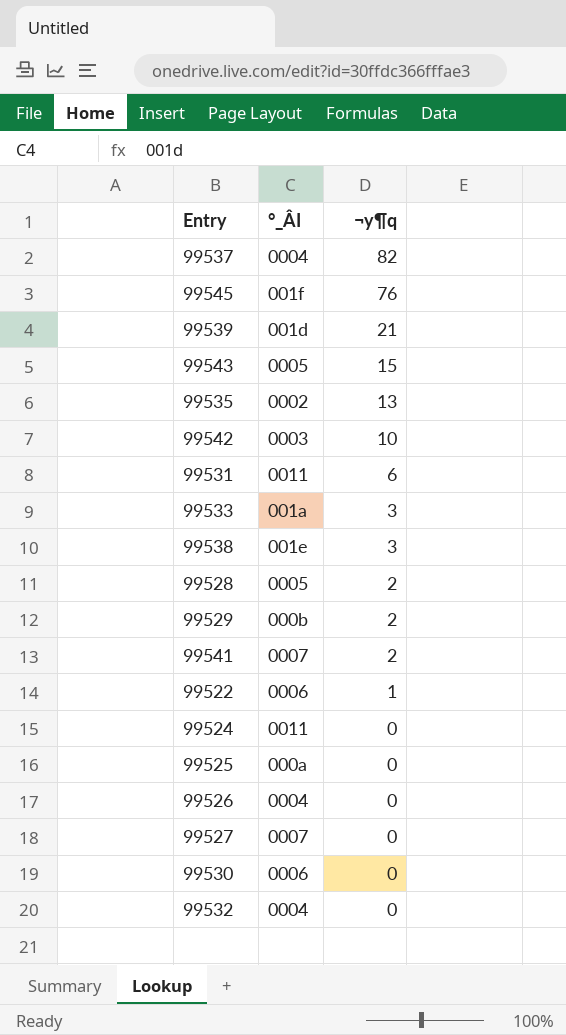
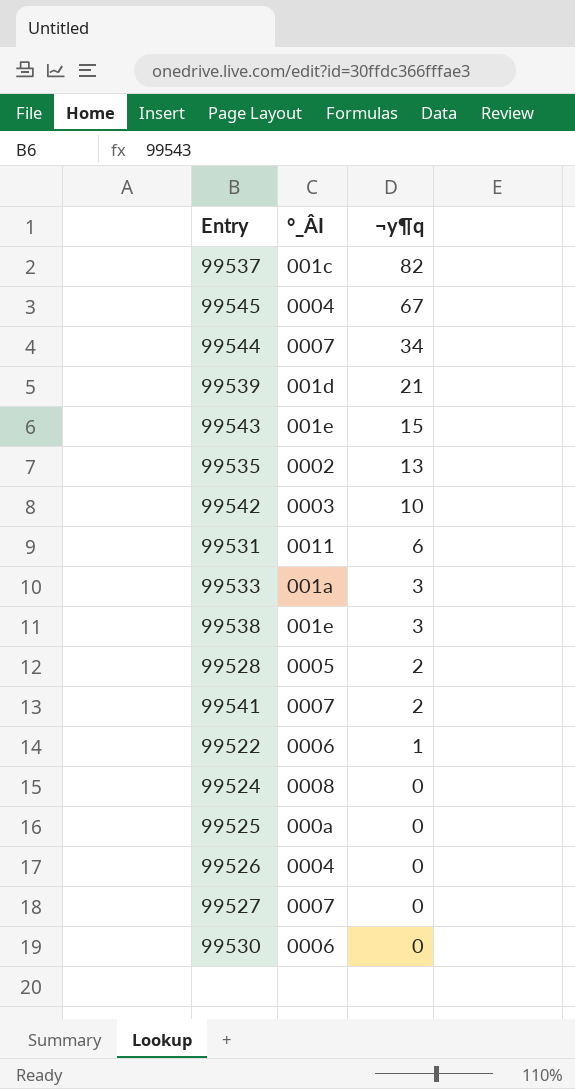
row 99529: 000b | 2 -> none
row 99532: 0004 | 0 -> none
99537 | °_ÂI: 0004 -> 001c
99545 | °_ÂI: 001f -> 0004
99545 | ¬y¶q: 76 -> 67
row 99544: none -> 0007 | 34
99543 | °_ÂI: 0005 -> 001e
99524 | °_ÂI: 0011 -> 0008

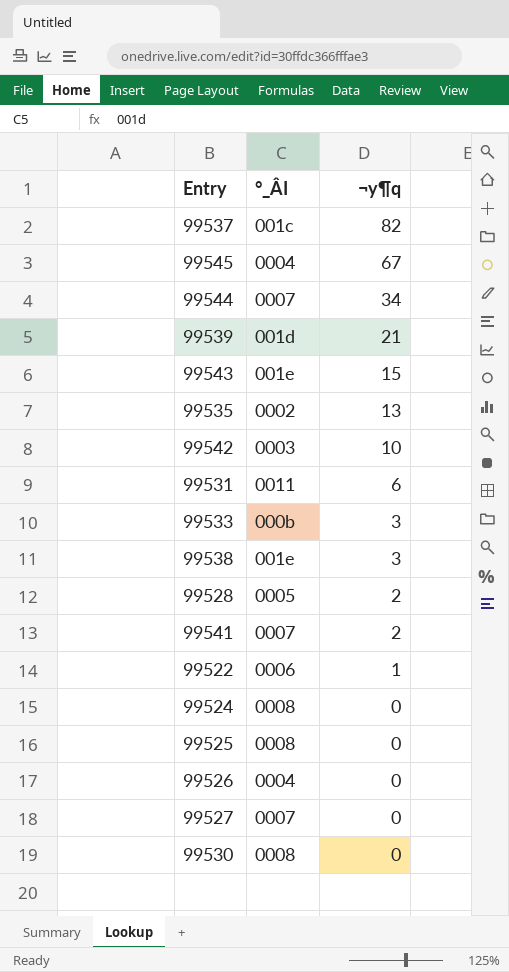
99533 | °_ÂI: 001a -> 000b
99525 | °_ÂI: 000a -> 0008
99530 | °_ÂI: 0006 -> 0008

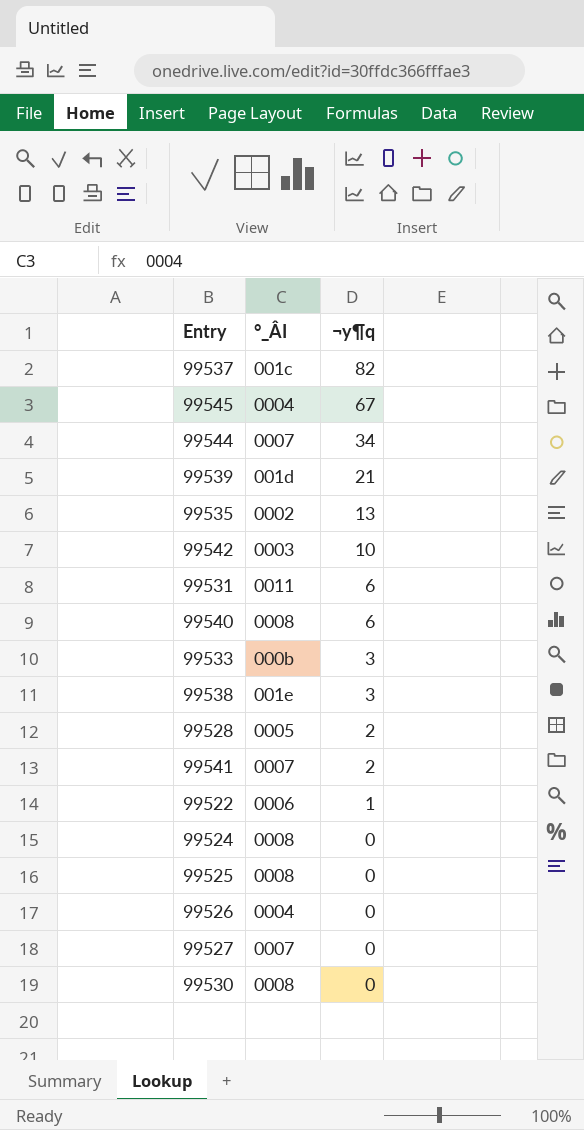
row 99543: 001e | 15 -> none
row 99540: none -> 0008 | 6

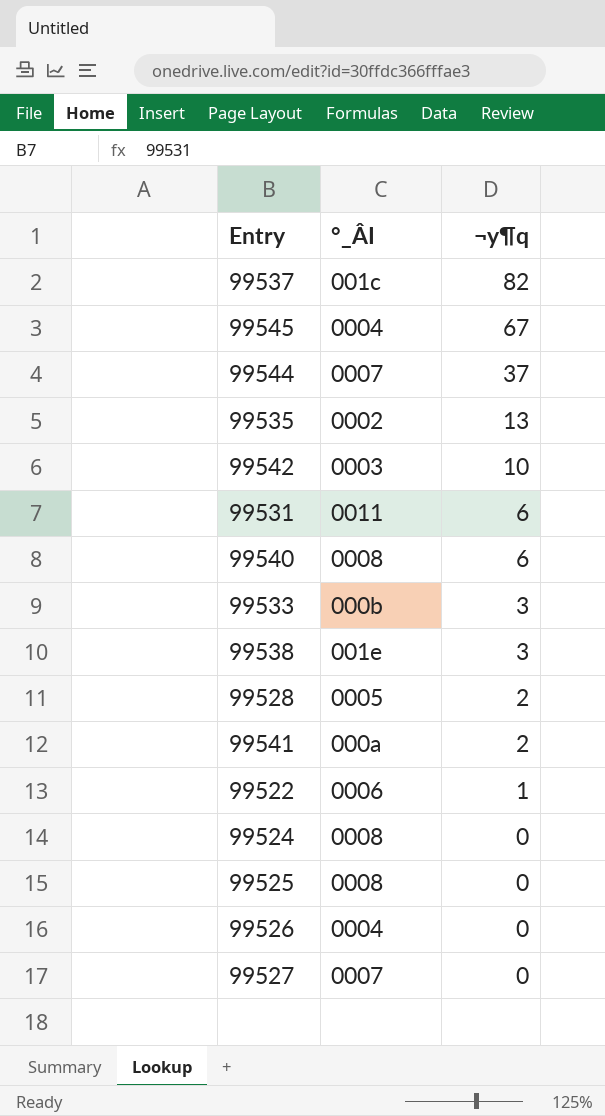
row 99539: 001d | 21 -> none
row 99530: 0008 | 0 -> none
99544 | ¬y¶q: 34 -> 37
99541 | °_ÂI: 0007 -> 000a

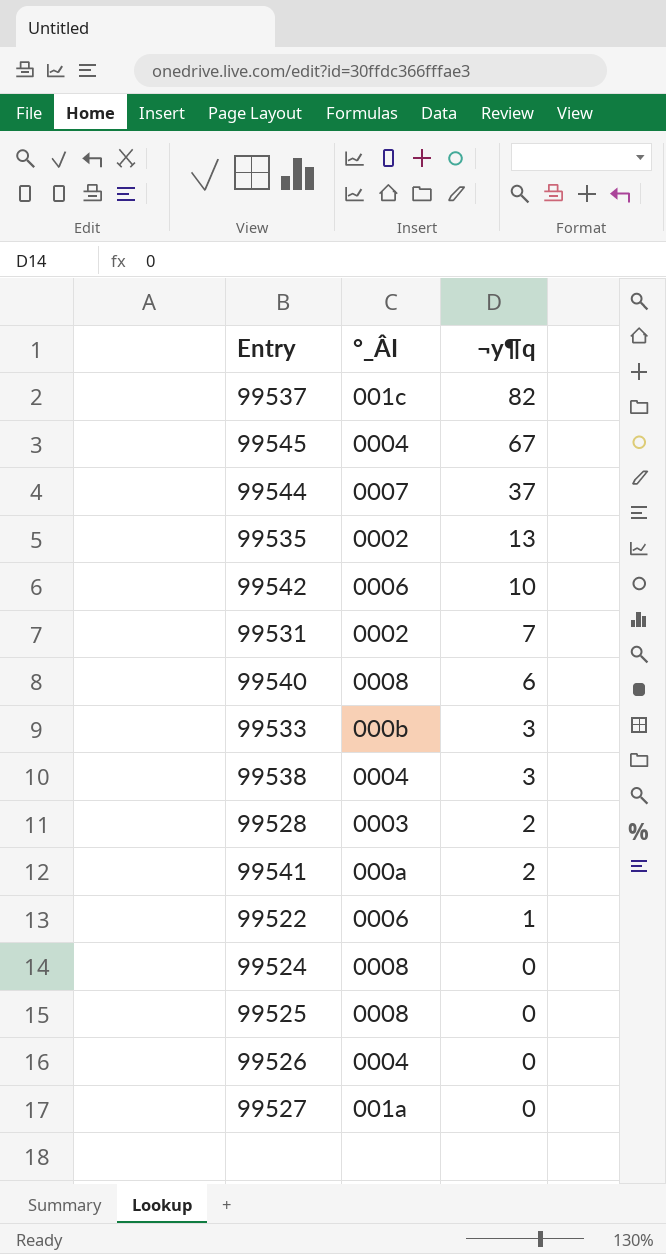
99542 | °_ÂI: 0003 -> 0006
99531 | °_ÂI: 0011 -> 0002
99531 | ¬y¶q: 6 -> 7
99538 | °_ÂI: 001e -> 0004
99528 | °_ÂI: 0005 -> 0003
99527 | °_ÂI: 0007 -> 001a

